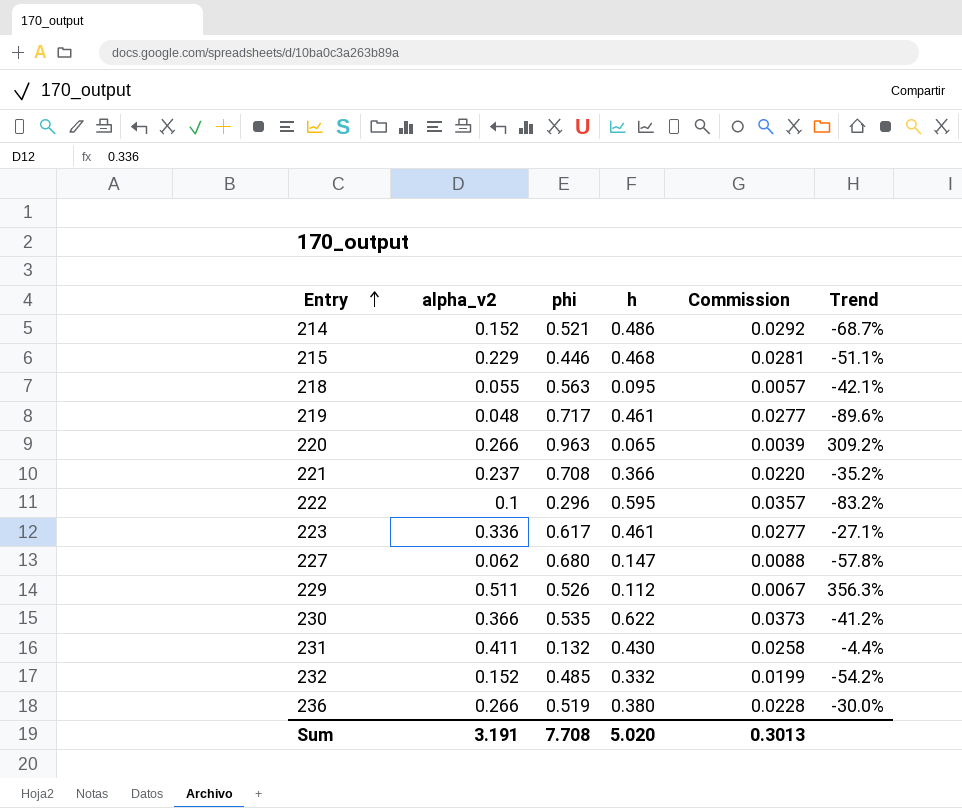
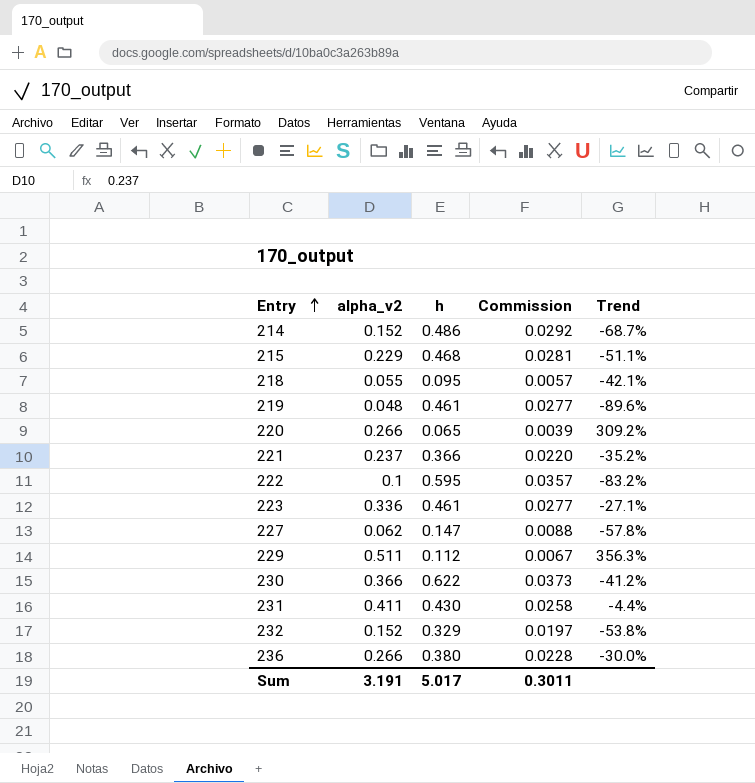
column phi | position: 3 -> none
232 | h: 0.332 -> 0.329
232 | Commission: 0.0199 -> 0.0197
232 | Trend: -54.2% -> -53.8%
Sum | h: 5.020 -> 5.017
Sum | Commission: 0.3013 -> 0.3011

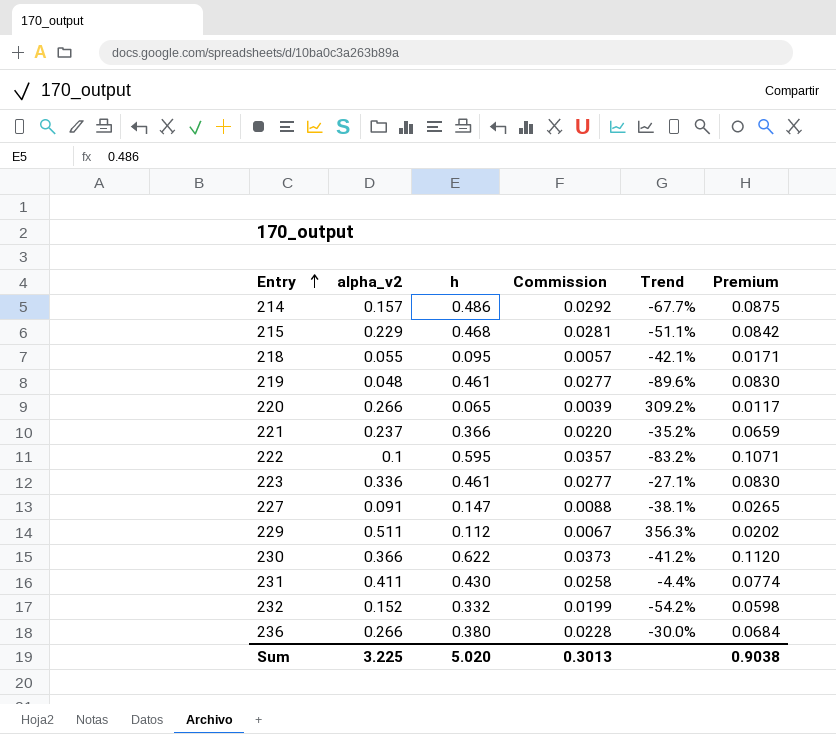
column Premium | formula: none -> [h] * 0.18
214 | alpha_v2: 0.152 -> 0.157
214 | Trend: -68.7% -> -67.7%
227 | alpha_v2: 0.062 -> 0.091
227 | Trend: -57.8% -> -38.1%
232 | h: 0.329 -> 0.332
232 | Commission: 0.0197 -> 0.0199
232 | Trend: -53.8% -> -54.2%
Sum | alpha_v2: 3.191 -> 3.225
Sum | h: 5.017 -> 5.020
Sum | Commission: 0.3011 -> 0.3013

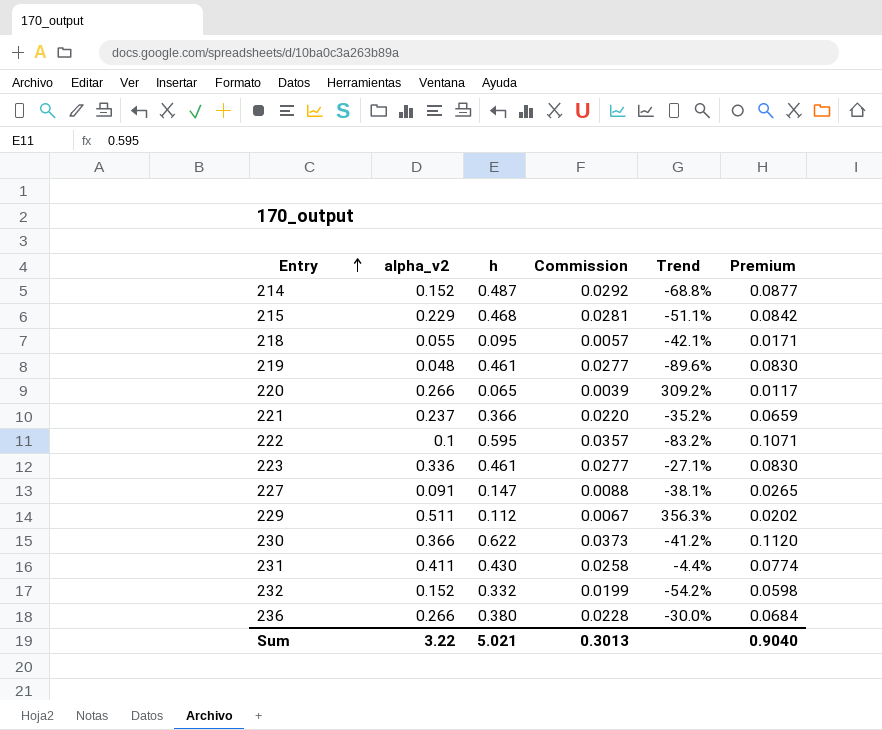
214 | alpha_v2: 0.157 -> 0.152
214 | h: 0.486 -> 0.487
214 | Trend: -67.7% -> -68.8%
214 | Premium: 0.0875 -> 0.0877
Sum | alpha_v2: 3.225 -> 3.22
Sum | h: 5.020 -> 5.021
Sum | Premium: 0.9038 -> 0.9040

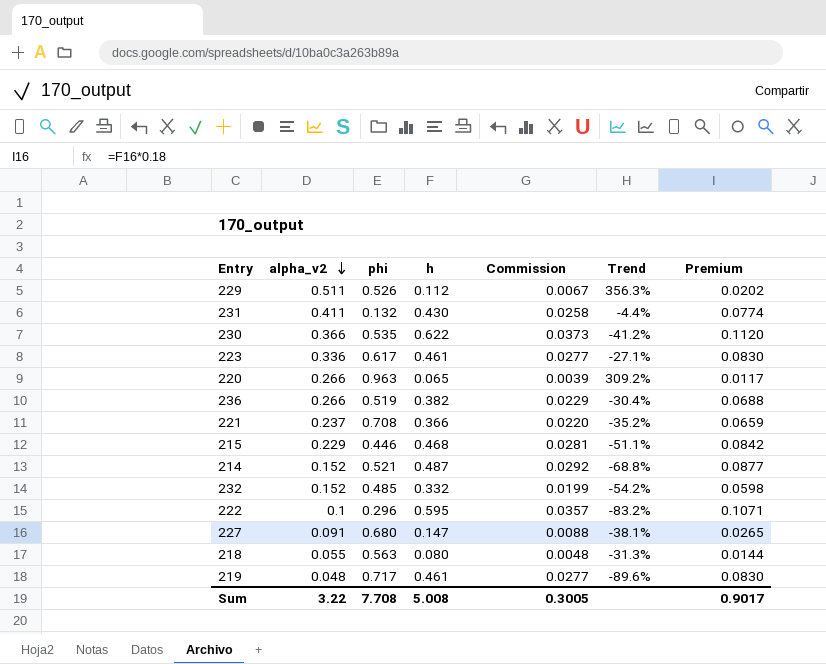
row order: Entry ascending -> alpha_v2 descending
column phi | position: none -> 3
236 | h: 0.380 -> 0.382
236 | Commission: 0.0228 -> 0.0229
236 | Trend: -30.0% -> -30.4%
236 | Premium: 0.0684 -> 0.0688
218 | h: 0.095 -> 0.080
218 | Commission: 0.0057 -> 0.0048
218 | Trend: -42.1% -> -31.3%
218 | Premium: 0.0171 -> 0.0144
Sum | h: 5.021 -> 5.008
Sum | Commission: 0.3013 -> 0.3005
Sum | Premium: 0.9040 -> 0.9017

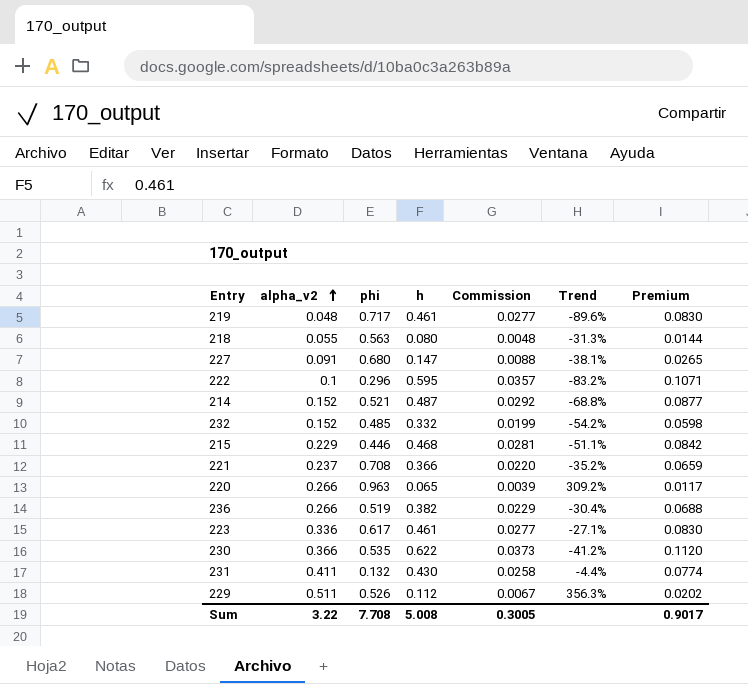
row order: alpha_v2 descending -> alpha_v2 ascending

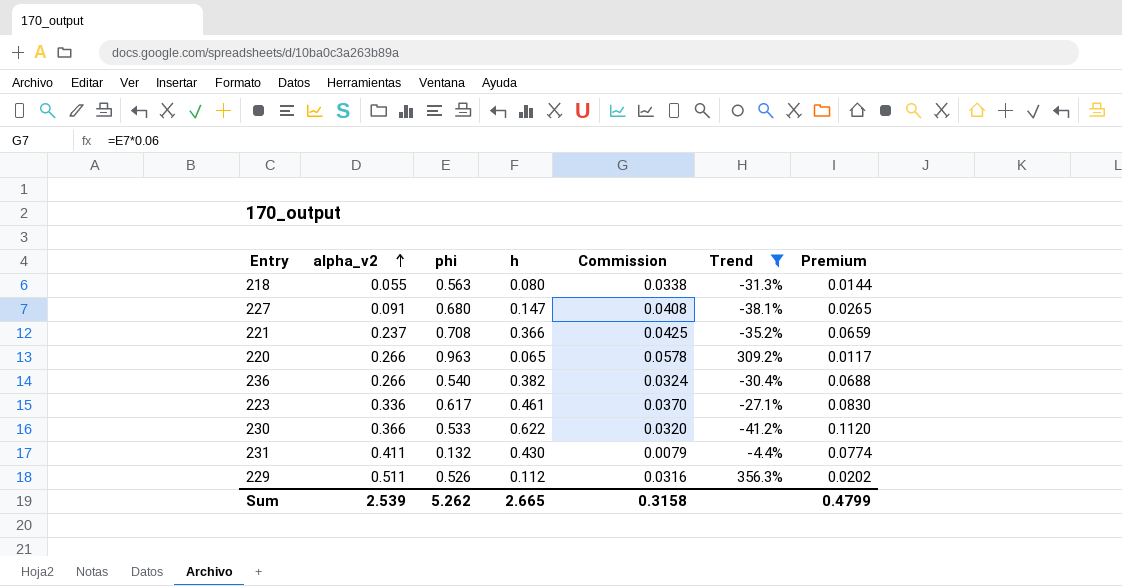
filter: none -> Trend >= -41.2%
column Commission | formula: [h] * 0.06 -> [phi] * 0.06
236 | phi: 0.519 -> 0.540
230 | phi: 0.535 -> 0.533
Sum | alpha_v2: 3.22 -> 2.539
Sum | phi: 7.708 -> 5.262
Sum | h: 5.008 -> 2.665
Sum | Commission: 0.3005 -> 0.3158
Sum | Premium: 0.9017 -> 0.4799

